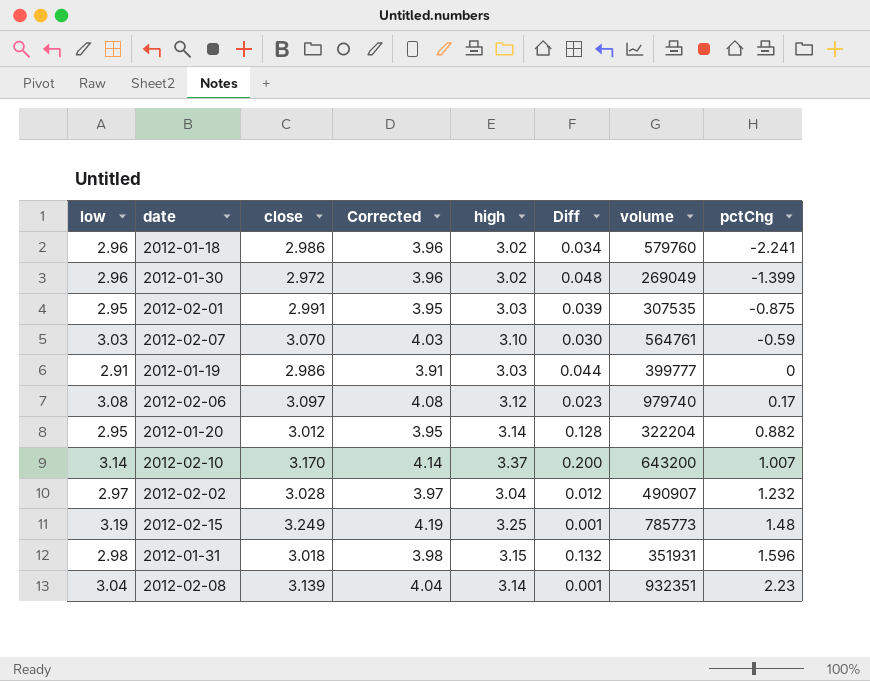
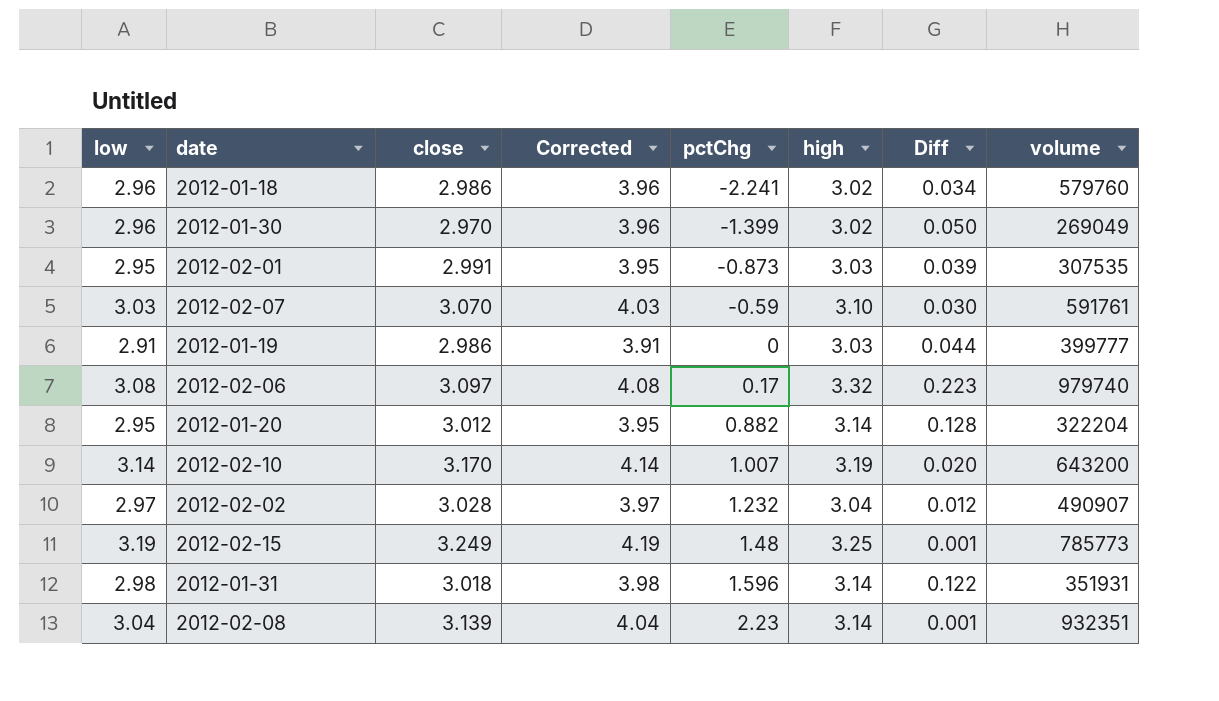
column pctChg | position: 8 -> 5
2012-01-30 | close: 2.972 -> 2.970
2012-01-30 | Diff: 0.048 -> 0.050
2012-02-01 | pctChg: -0.875 -> -0.873
2012-02-07 | volume: 564761 -> 591761
2012-02-06 | high: 3.12 -> 3.32
2012-02-06 | Diff: 0.023 -> 0.223
2012-02-10 | high: 3.37 -> 3.19
2012-02-10 | Diff: 0.200 -> 0.020
2012-01-31 | high: 3.15 -> 3.14
2012-01-31 | Diff: 0.132 -> 0.122

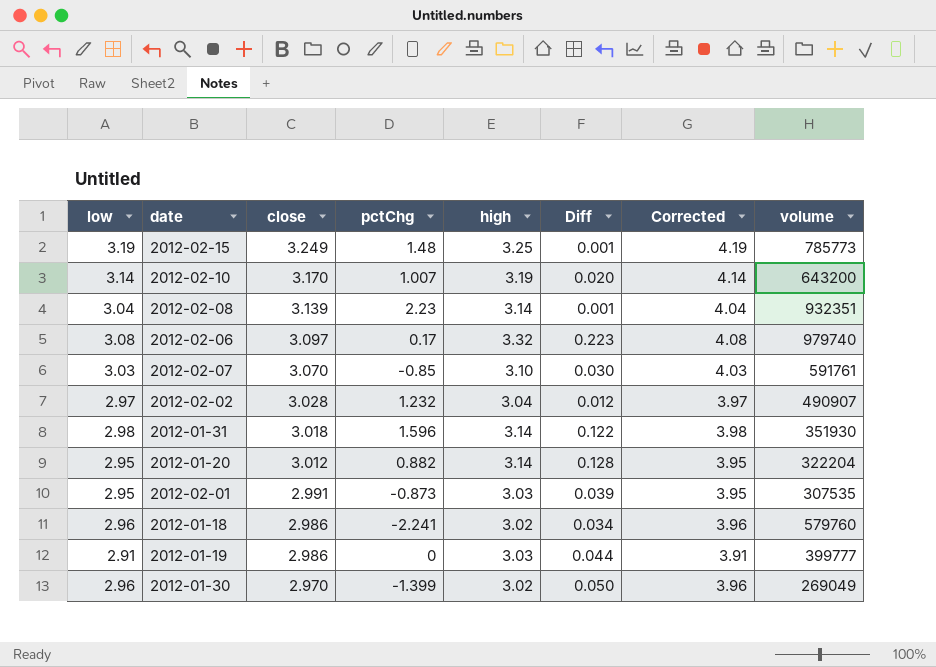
row order: pctChg ascending -> close descending
column Corrected | position: 4 -> 7
2012-02-07 | pctChg: -0.59 -> -0.85
2012-01-31 | volume: 351931 -> 351930

